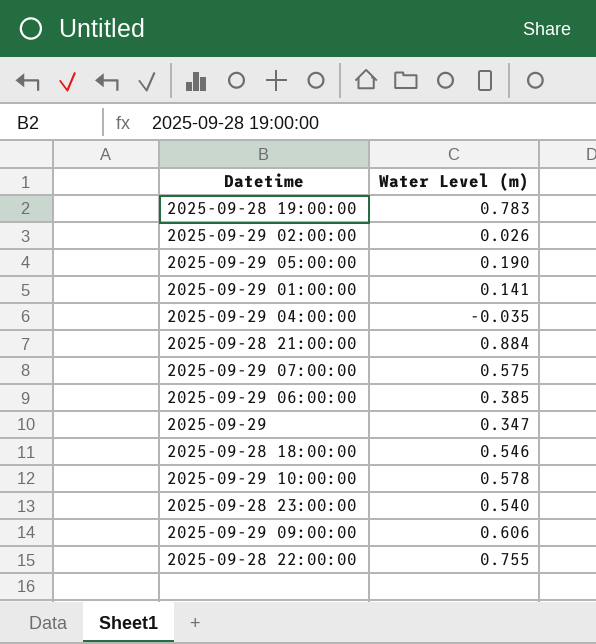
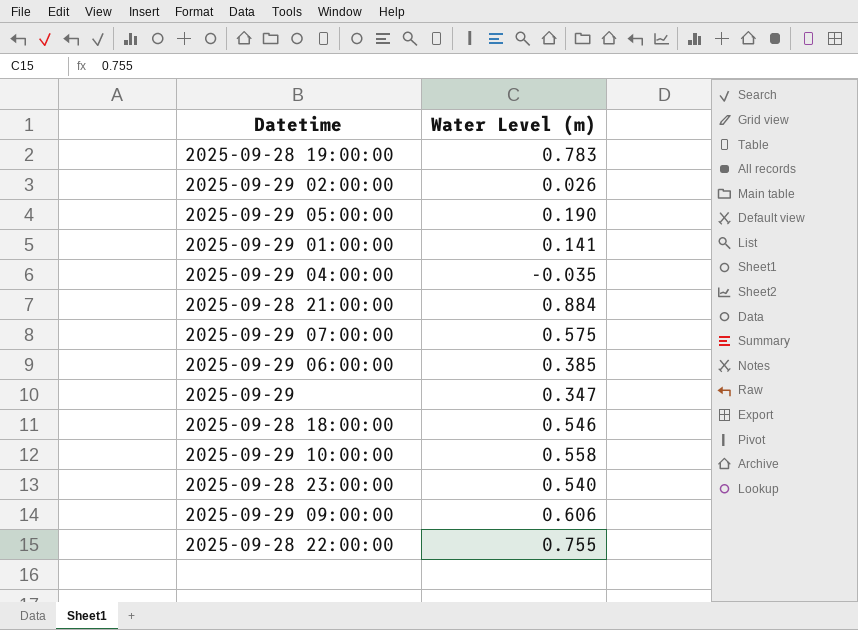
2025-09-29 10:00:00 | Water Level (m): 0.578 -> 0.558

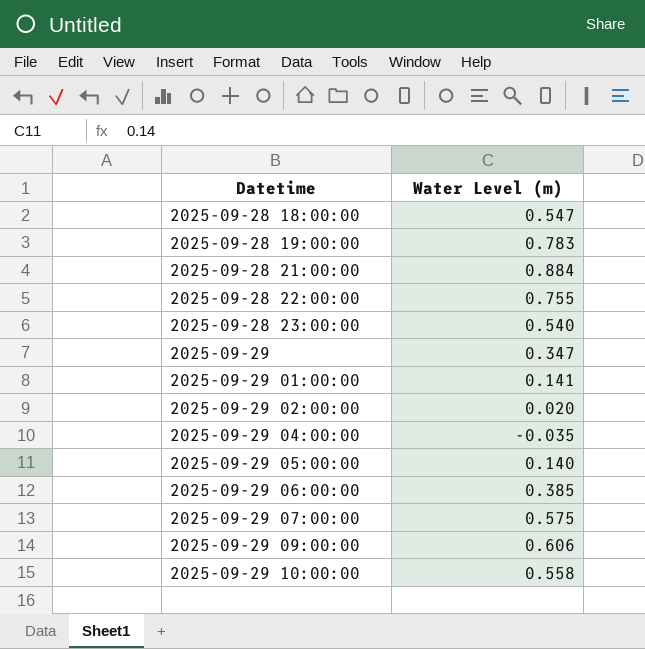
row order: none -> Datetime ascending
2025-09-28 18:00:00 | Water Level (m): 0.546 -> 0.547
2025-09-29 02:00:00 | Water Level (m): 0.026 -> 0.020
2025-09-29 05:00:00 | Water Level (m): 0.190 -> 0.140

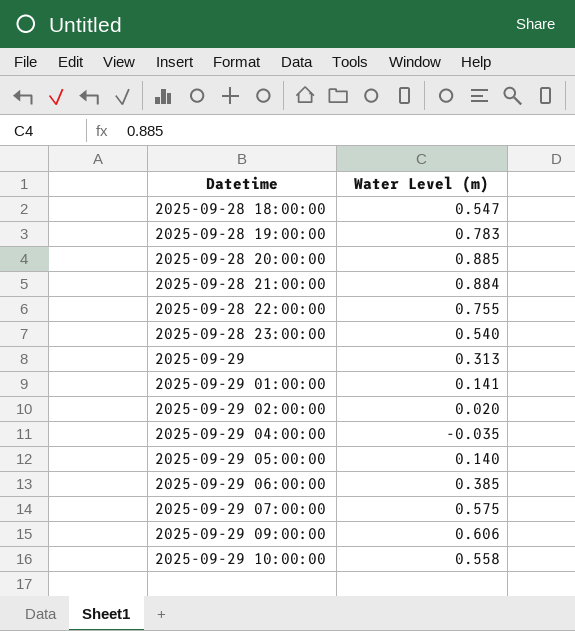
row 2025-09-28 20:00:00: none -> 0.885
2025-09-29 | Water Level (m): 0.347 -> 0.313

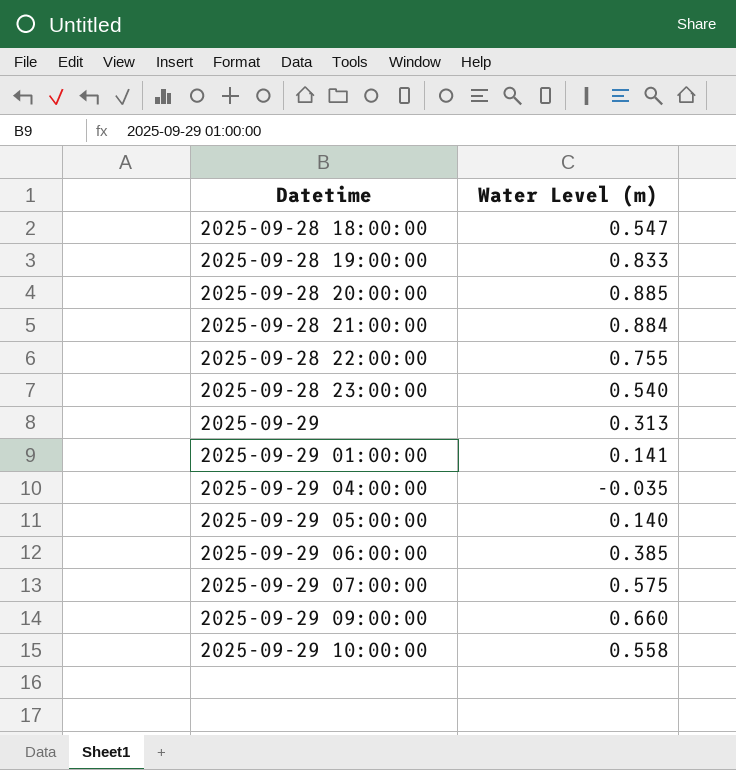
row 2025-09-29 02:00:00: 0.020 -> none
2025-09-28 19:00:00 | Water Level (m): 0.783 -> 0.833
2025-09-29 09:00:00 | Water Level (m): 0.606 -> 0.660

